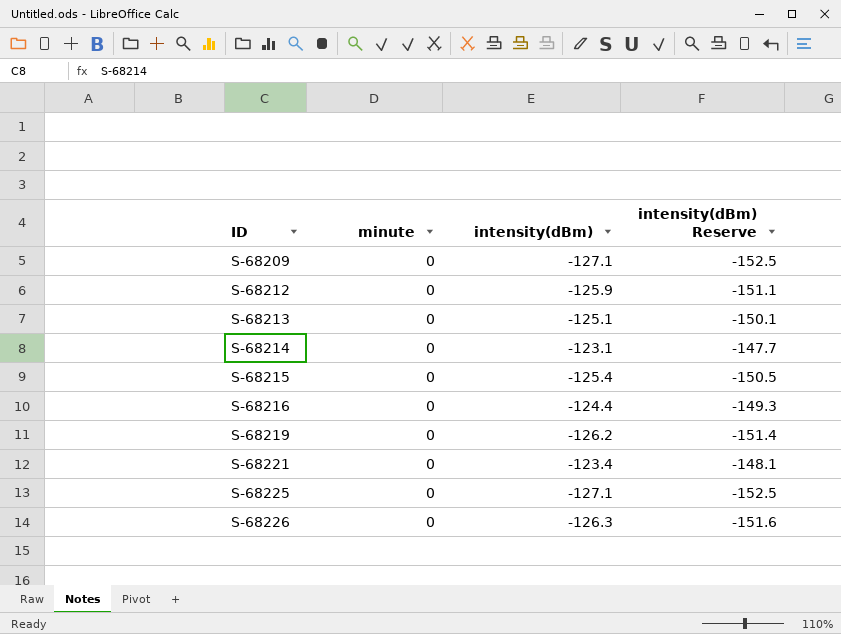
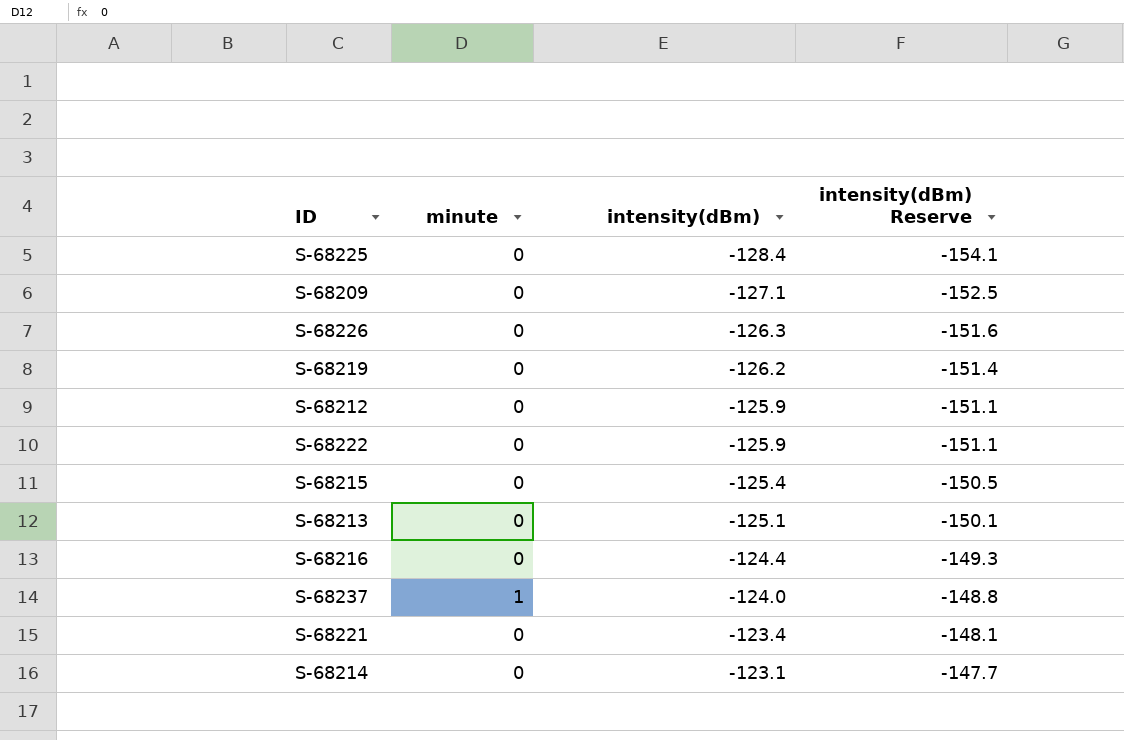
row order: ID ascending -> intensity(dBm) ascending
S-68225 | intensity(dBm): -127.1 -> -128.4
S-68225 | intensity(dBm) Reserve: -152.5 -> -154.1
row S-68222: none -> 0 | -125.9 | -151.1
row S-68237: none -> 1 | -124.0 | -148.8

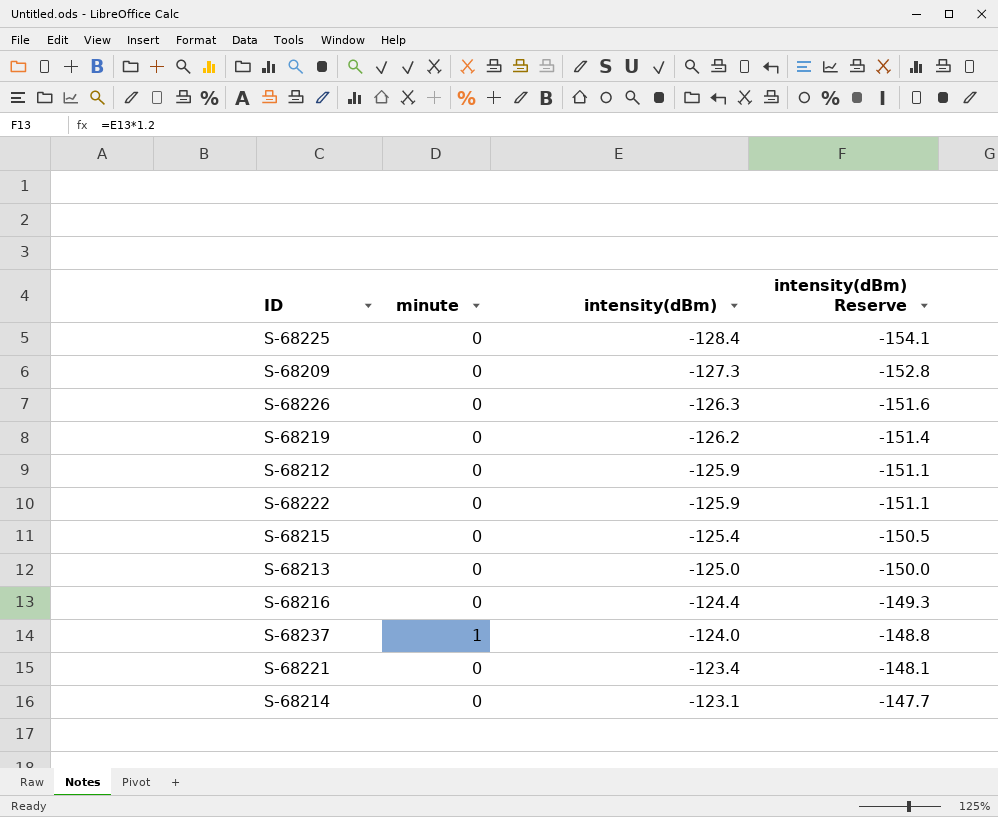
S-68209 | intensity(dBm): -127.1 -> -127.3
S-68209 | intensity(dBm) Reserve: -152.5 -> -152.8
S-68213 | intensity(dBm): -125.1 -> -125.0
S-68213 | intensity(dBm) Reserve: -150.1 -> -150.0

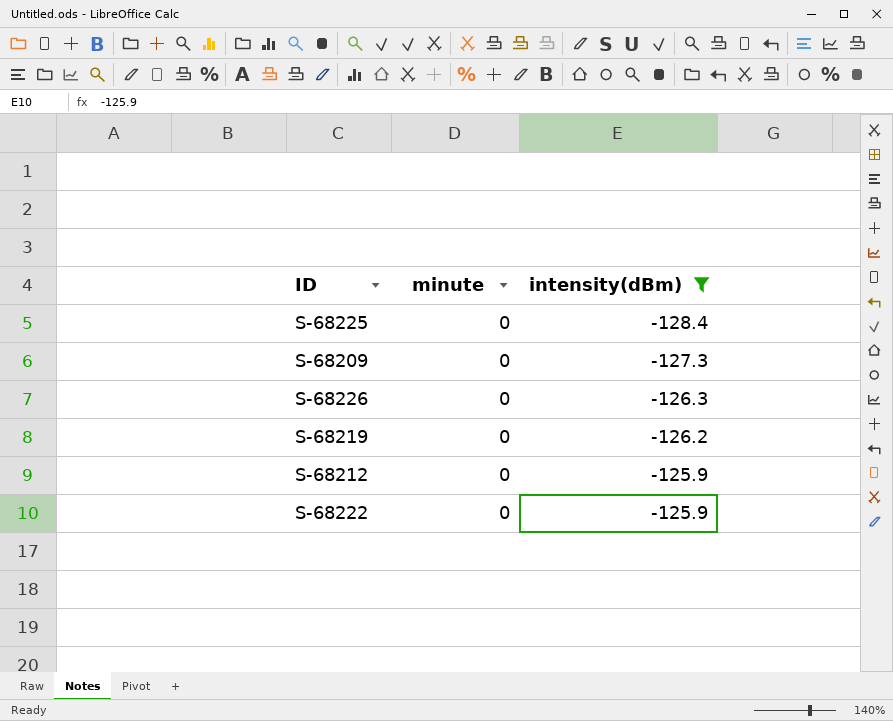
filter: none -> intensity(dBm) <= -125.9
column intensity(dBm) Reserve | formula: [intensity(dBm)] * 1.2 -> none

